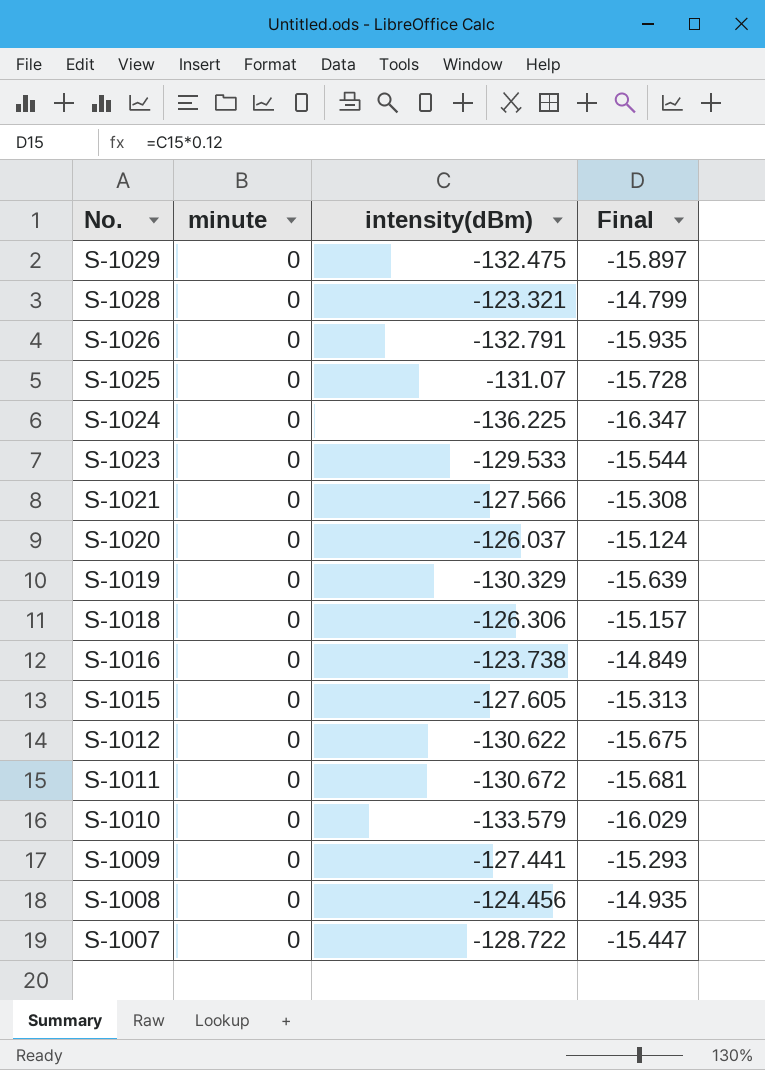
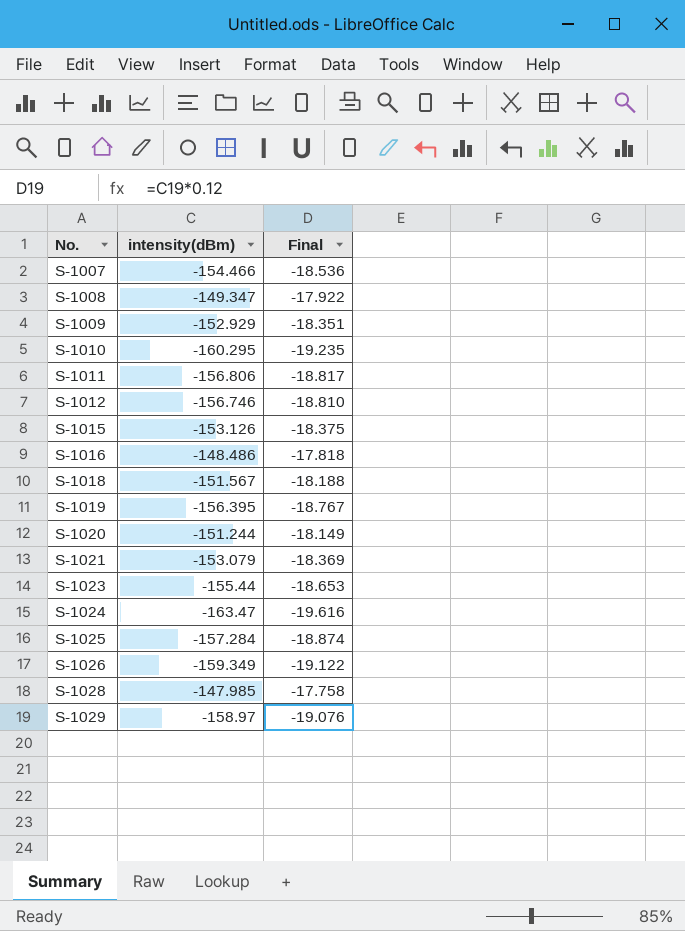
row order: No. descending -> No. ascending
column minute | position: 2 -> none
S-1007 | intensity(dBm): -128.722 -> -154.466
S-1007 | Final: -15.447 -> -18.536
S-1008 | intensity(dBm): -124.456 -> -149.347
S-1008 | Final: -14.935 -> -17.922
S-1009 | intensity(dBm): -127.441 -> -152.929
S-1009 | Final: -15.293 -> -18.351
S-1010 | intensity(dBm): -133.579 -> -160.295
S-1010 | Final: -16.029 -> -19.235
S-1011 | intensity(dBm): -130.672 -> -156.806
S-1011 | Final: -15.681 -> -18.817
S-1012 | intensity(dBm): -130.622 -> -156.746
S-1012 | Final: -15.675 -> -18.810
S-1015 | intensity(dBm): -127.605 -> -153.126
S-1015 | Final: -15.313 -> -18.375
S-1016 | intensity(dBm): -123.738 -> -148.486
S-1016 | Final: -14.849 -> -17.818
S-1018 | intensity(dBm): -126.306 -> -151.567
S-1018 | Final: -15.157 -> -18.188
S-1019 | intensity(dBm): -130.329 -> -156.395
S-1019 | Final: -15.639 -> -18.767
S-1020 | intensity(dBm): -126.037 -> -151.244
S-1020 | Final: -15.124 -> -18.149
S-1021 | intensity(dBm): -127.566 -> -153.079
S-1021 | Final: -15.308 -> -18.369
S-1023 | intensity(dBm): -129.533 -> -155.44
S-1023 | Final: -15.544 -> -18.653
S-1024 | intensity(dBm): -136.225 -> -163.47
S-1024 | Final: -16.347 -> -19.616
S-1025 | intensity(dBm): -131.07 -> -157.284
S-1025 | Final: -15.728 -> -18.874
S-1026 | intensity(dBm): -132.791 -> -159.349
S-1026 | Final: -15.935 -> -19.122
S-1028 | intensity(dBm): -123.321 -> -147.985
S-1028 | Final: -14.799 -> -17.758
S-1029 | intensity(dBm): -132.475 -> -158.97
S-1029 | Final: -15.897 -> -19.076

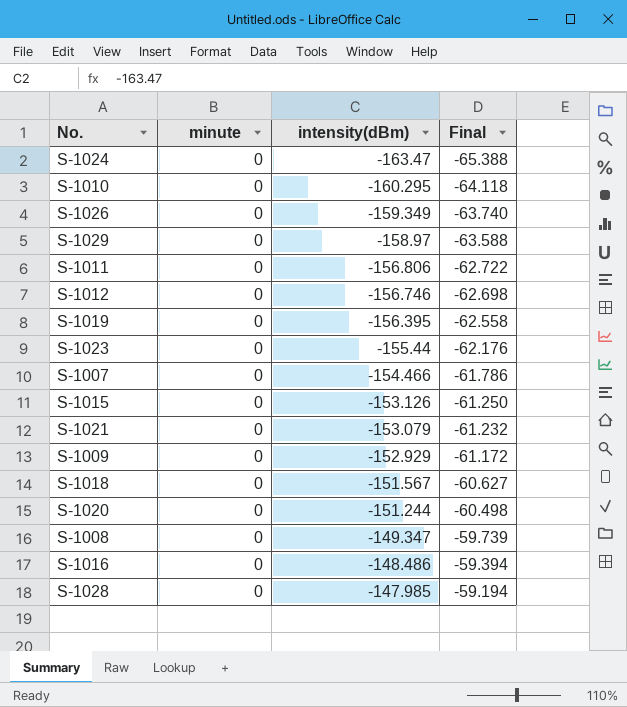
row order: No. ascending -> intensity(dBm) ascending
column minute | position: none -> 2
column Final | formula: [intensity(dBm)] * 0.12 -> [intensity(dBm)] * 0.4
row S-1025: -157.284 | -18.874 -> none

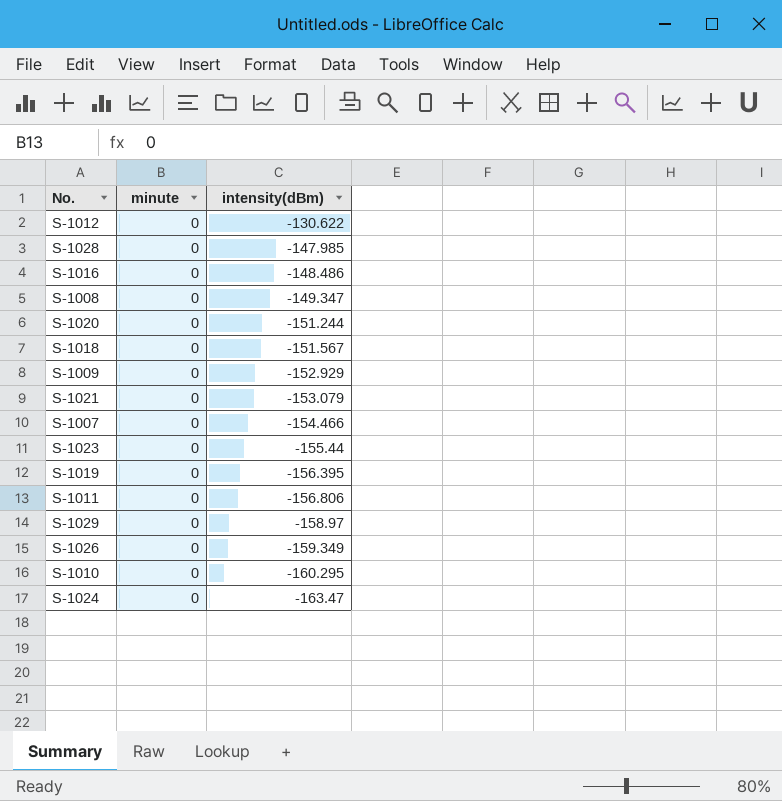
row order: intensity(dBm) ascending -> intensity(dBm) descending
column Final | formula: [intensity(dBm)] * 0.4 -> none
row S-1015: 0 | -153.126 | -61.250 -> none
S-1012 | intensity(dBm): -156.746 -> -130.622

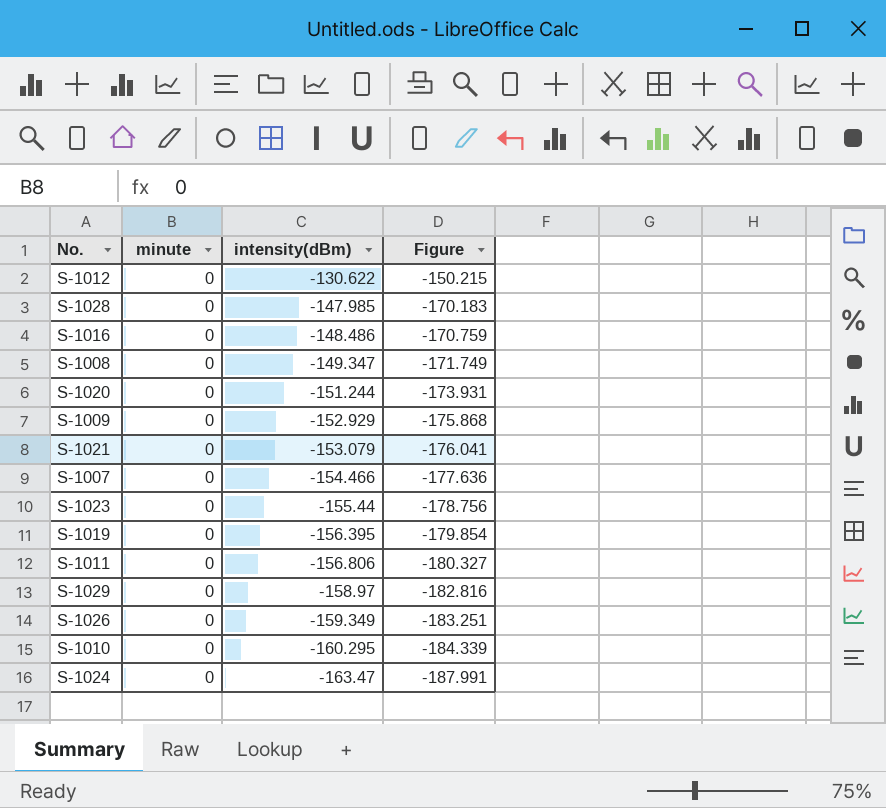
column Figure | formula: none -> [intensity(dBm)] * 1.15
row S-1018: 0 | -151.567 -> none

